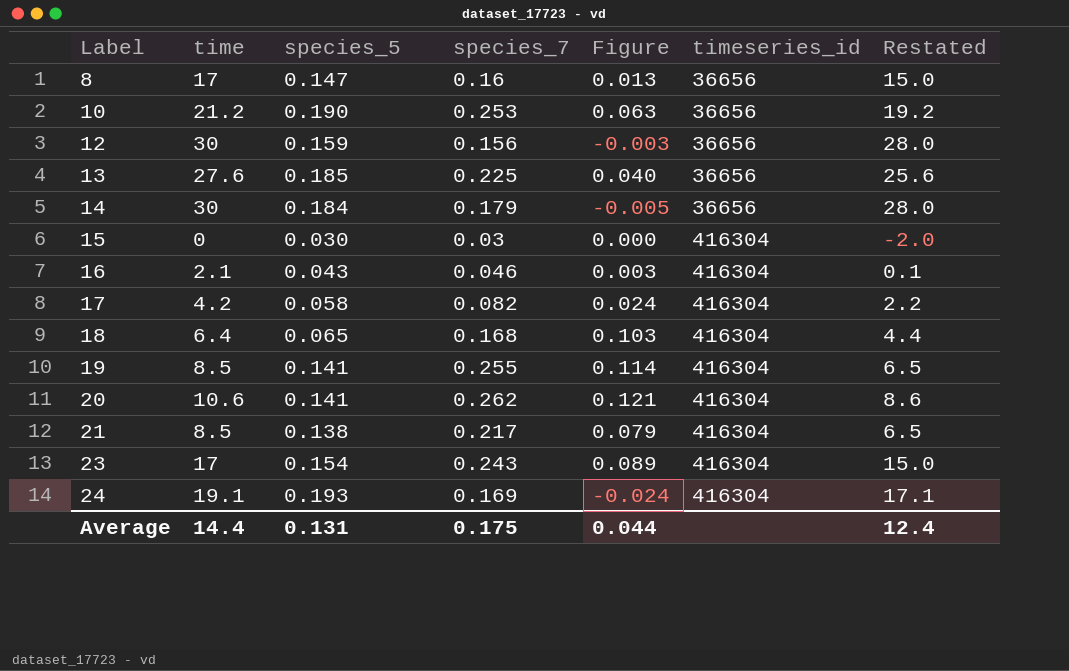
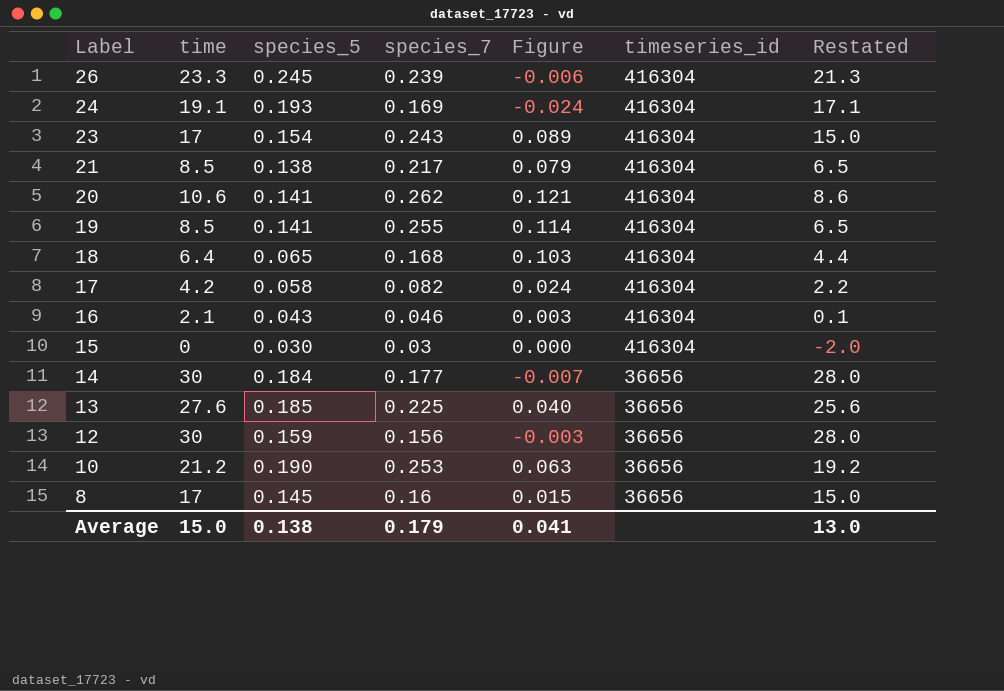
row order: Label ascending -> Label descending
row 26: none -> 23.3 | 0.245 | 0.239 | -0.006 | 416304 | 21.3
14 | species_7: 0.179 -> 0.177
14 | Figure: -0.005 -> -0.007
8 | species_5: 0.147 -> 0.145
8 | Figure: 0.013 -> 0.015
Average | time: 14.4 -> 15.0
Average | species_5: 0.131 -> 0.138
Average | species_7: 0.175 -> 0.179
Average | Figure: 0.044 -> 0.041
Average | Restated: 12.4 -> 13.0

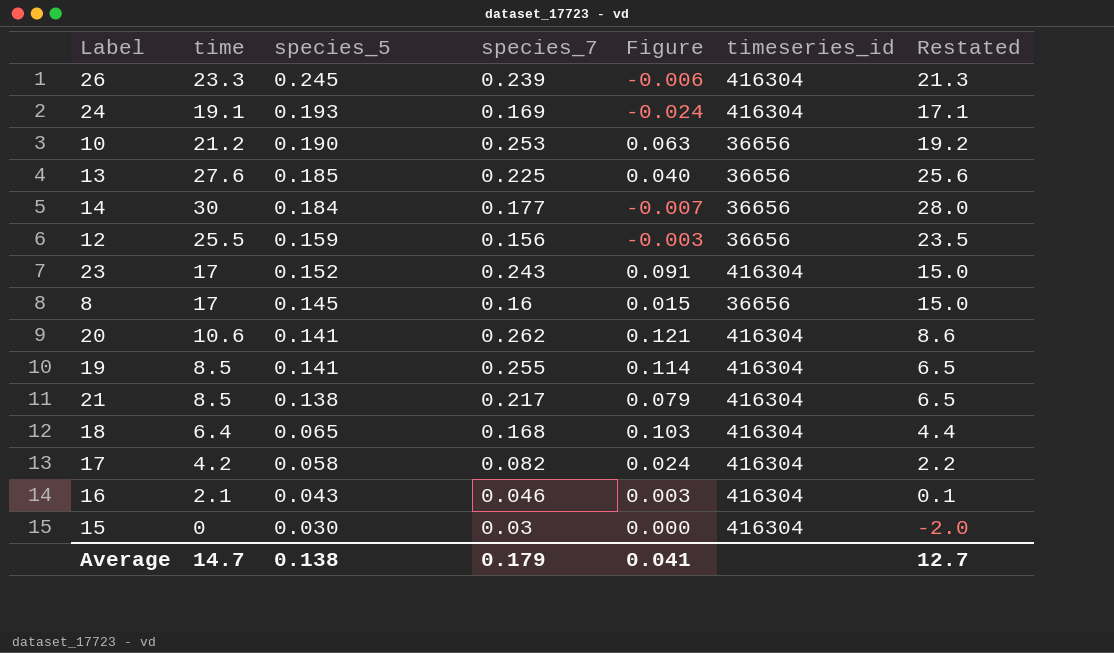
row order: Label descending -> species_5 descending
12 | time: 30 -> 25.5
12 | Restated: 28.0 -> 23.5
23 | species_5: 0.154 -> 0.152
23 | Figure: 0.089 -> 0.091
Average | time: 15.0 -> 14.7
Average | Restated: 13.0 -> 12.7

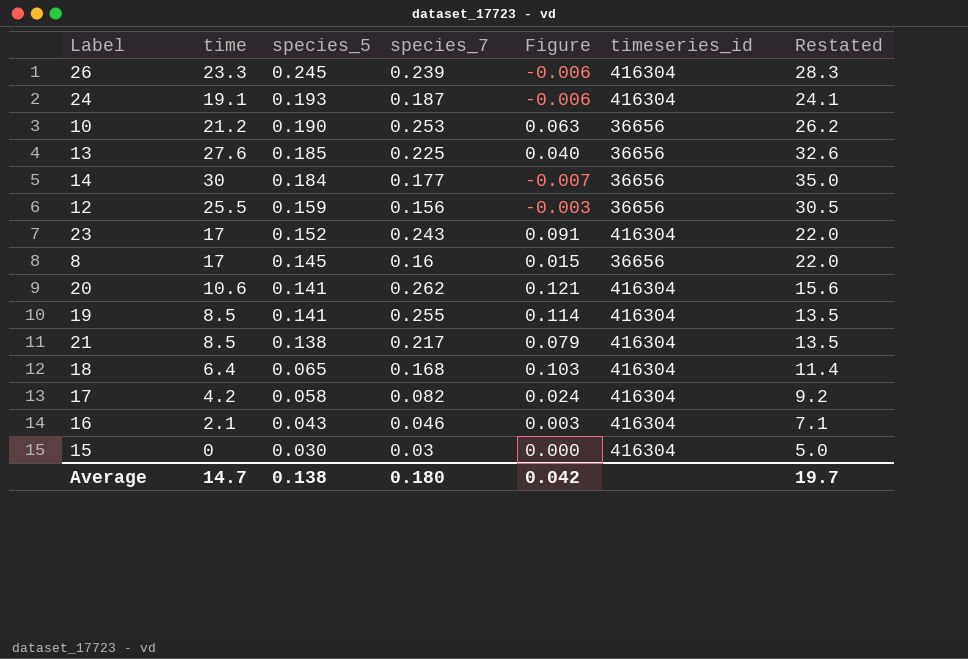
column Restated | formula: [time] - 2 -> [time] + 5
24 | species_7: 0.169 -> 0.187
24 | Figure: -0.024 -> -0.006
Average | species_7: 0.179 -> 0.180
Average | Figure: 0.041 -> 0.042
Average | Restated: 12.7 -> 19.7

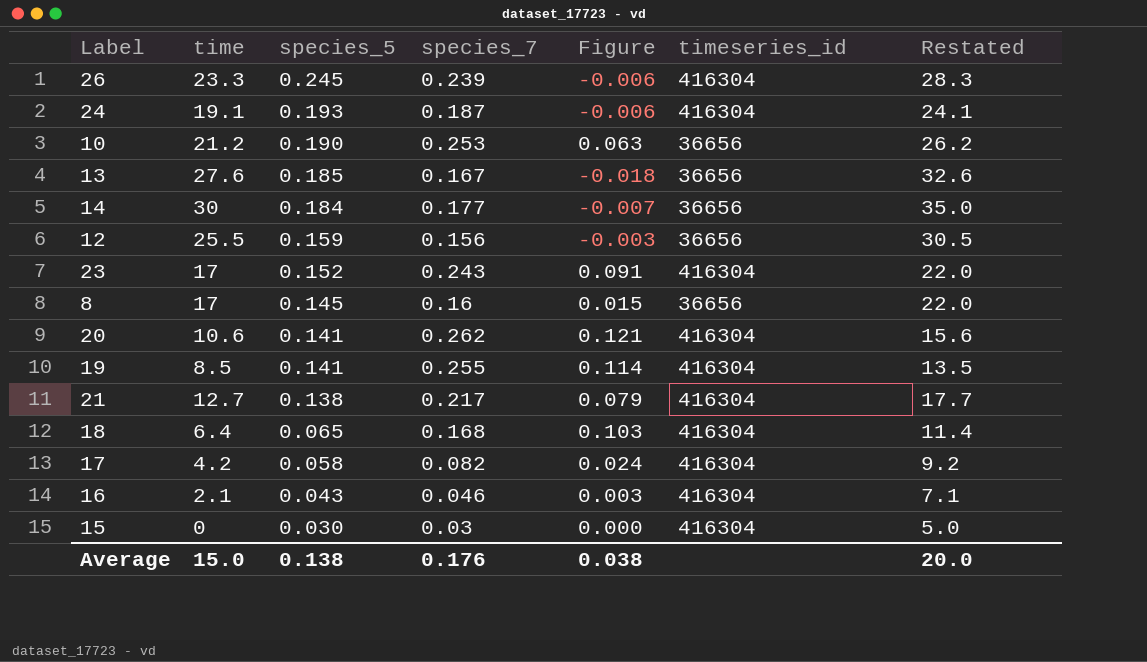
13 | species_7: 0.225 -> 0.167
13 | Figure: 0.040 -> -0.018
21 | time: 8.5 -> 12.7
21 | Restated: 13.5 -> 17.7
Average | time: 14.7 -> 15.0
Average | species_7: 0.180 -> 0.176
Average | Figure: 0.042 -> 0.038
Average | Restated: 19.7 -> 20.0

